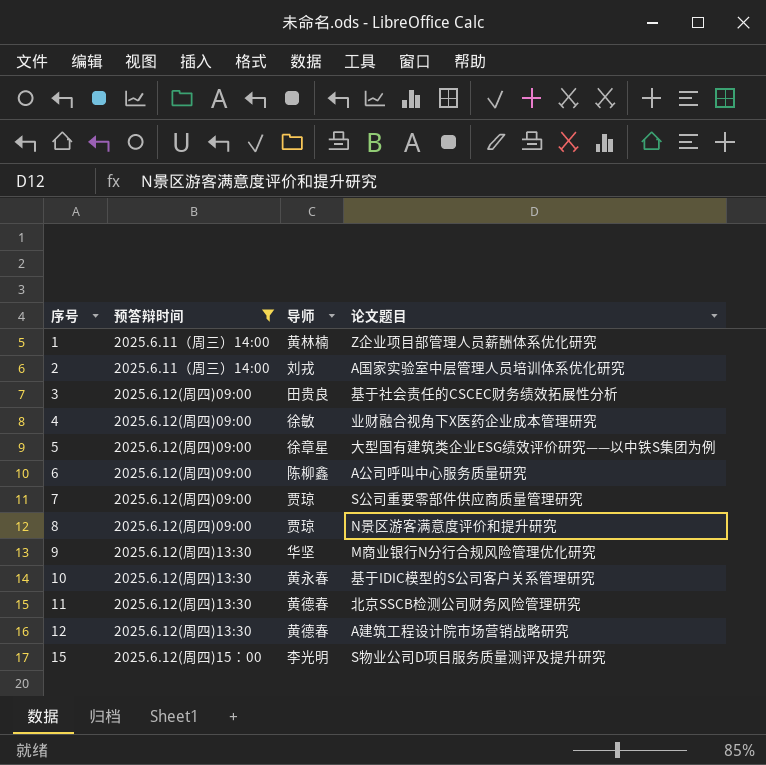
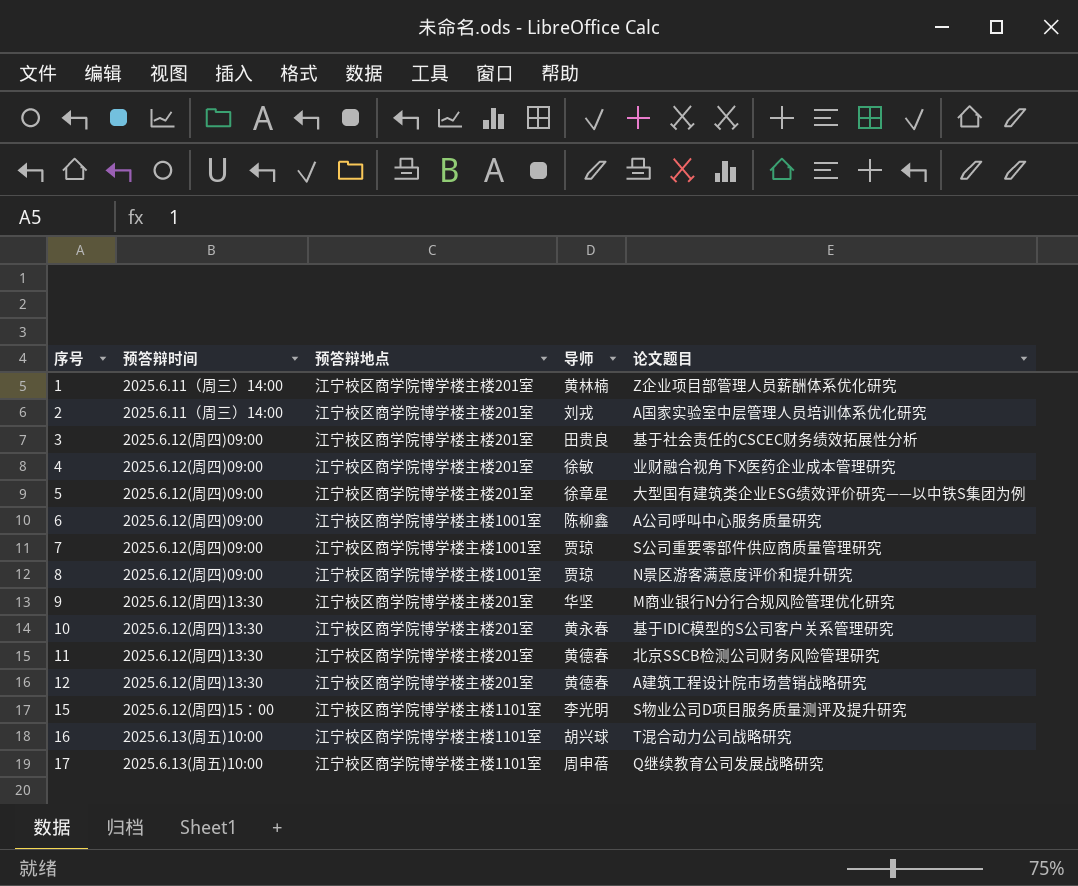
filter: 预答辩时间 != 2025.6.13(周五)10:00 -> none
column 预答辩地点 | position: none -> 3

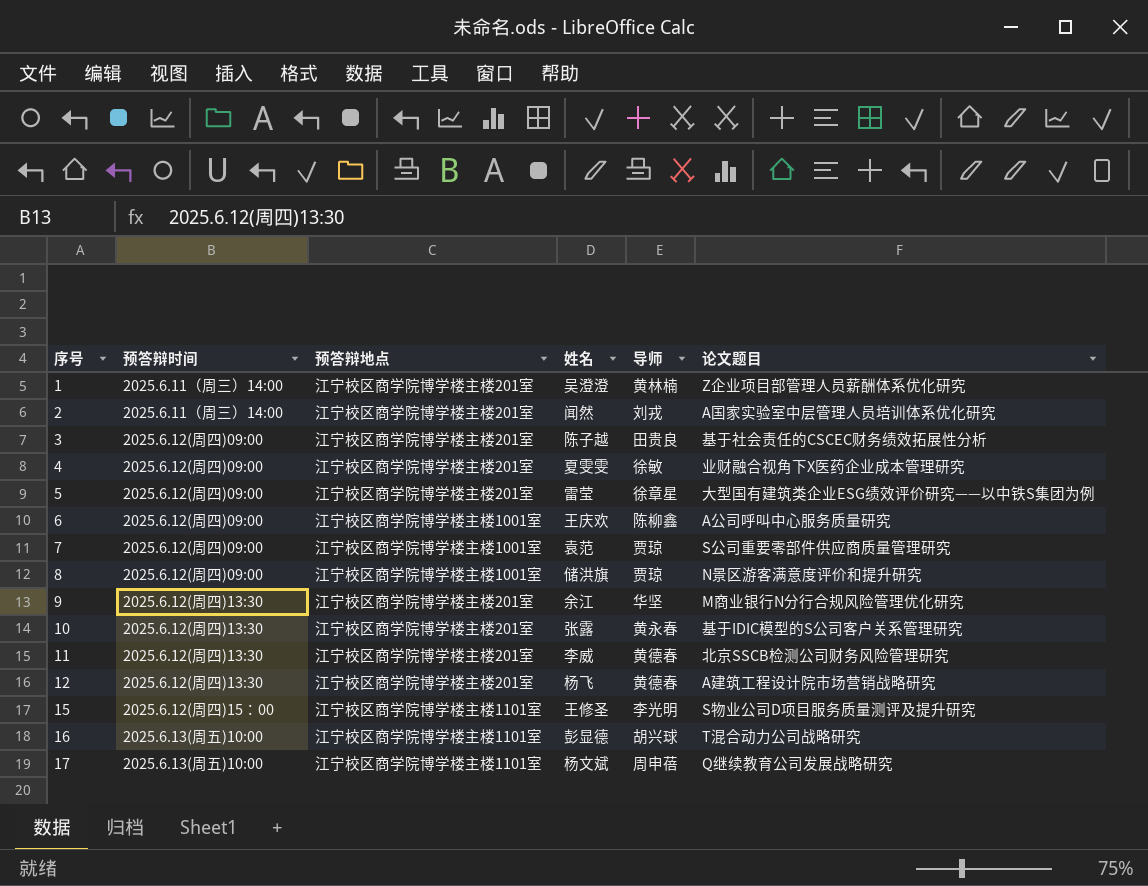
column 姓名 | position: none -> 4

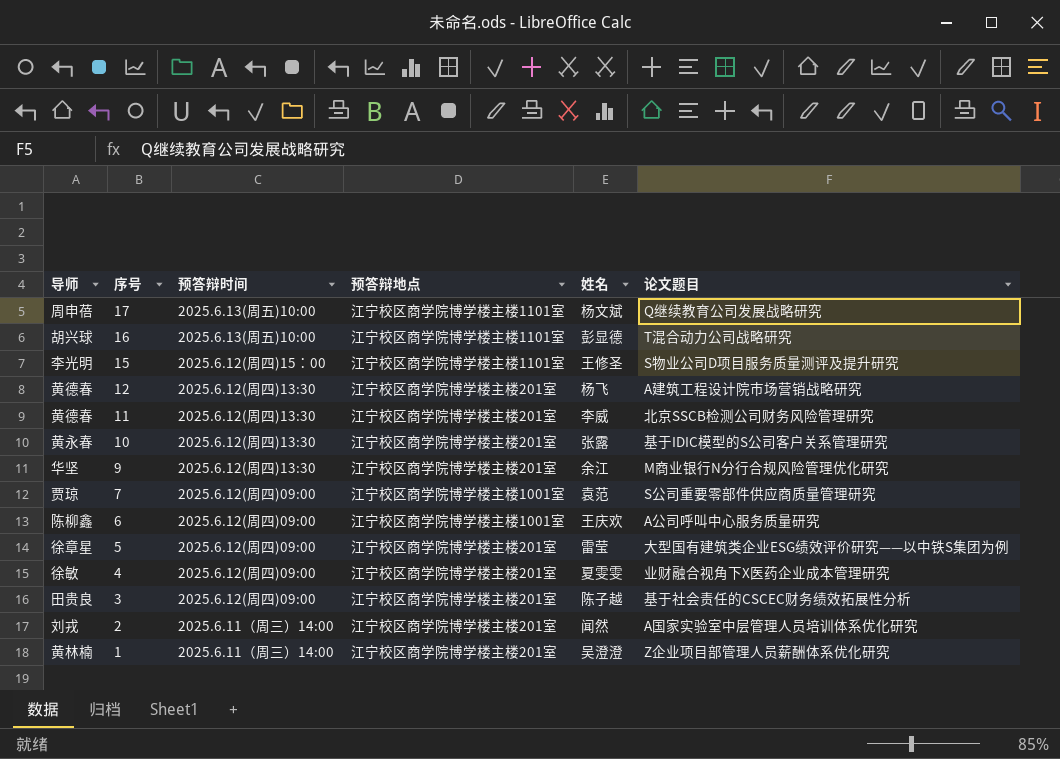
row order: 序号 ascending -> 序号 descending
column 导师 | position: 5 -> 1
row 8: 2025.6.12(周四)09:00 | 江宁校区商学院博学楼主楼1001室 | 储洪旗 | 贾琼 | N景区游客满意度评价和提升研究 -> none

